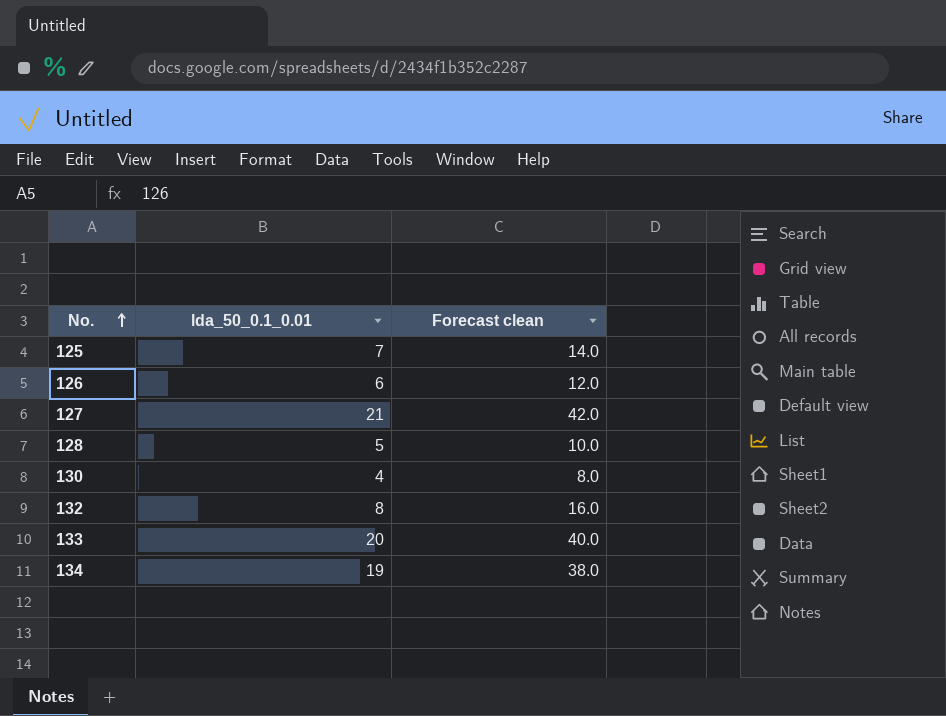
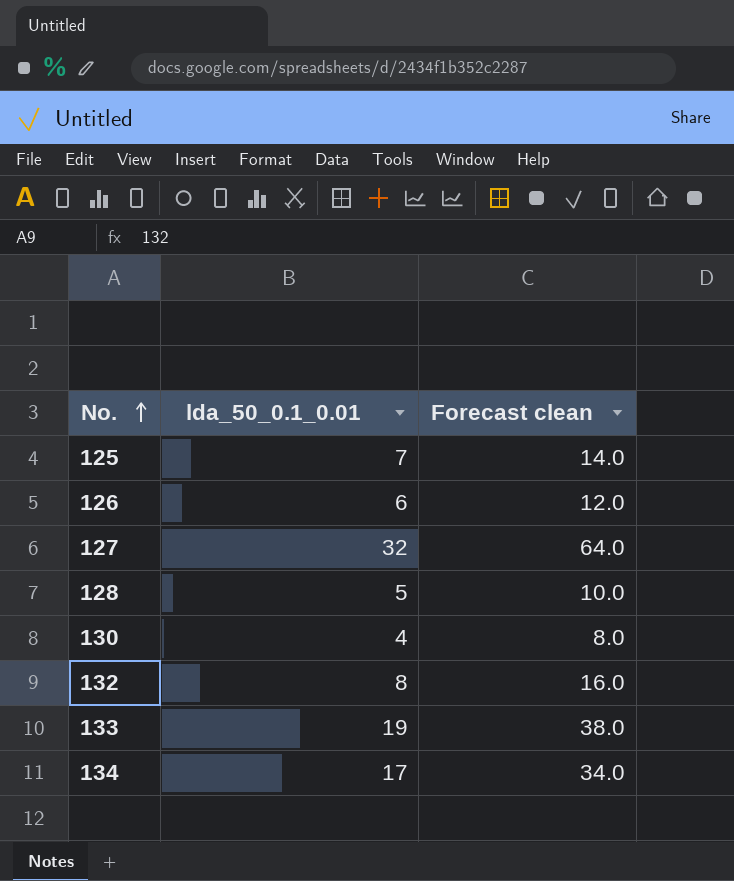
127 | lda_50_0.1_0.01: 21 -> 32
127 | Forecast clean: 42.0 -> 64.0
133 | lda_50_0.1_0.01: 20 -> 19
133 | Forecast clean: 40.0 -> 38.0
134 | lda_50_0.1_0.01: 19 -> 17
134 | Forecast clean: 38.0 -> 34.0

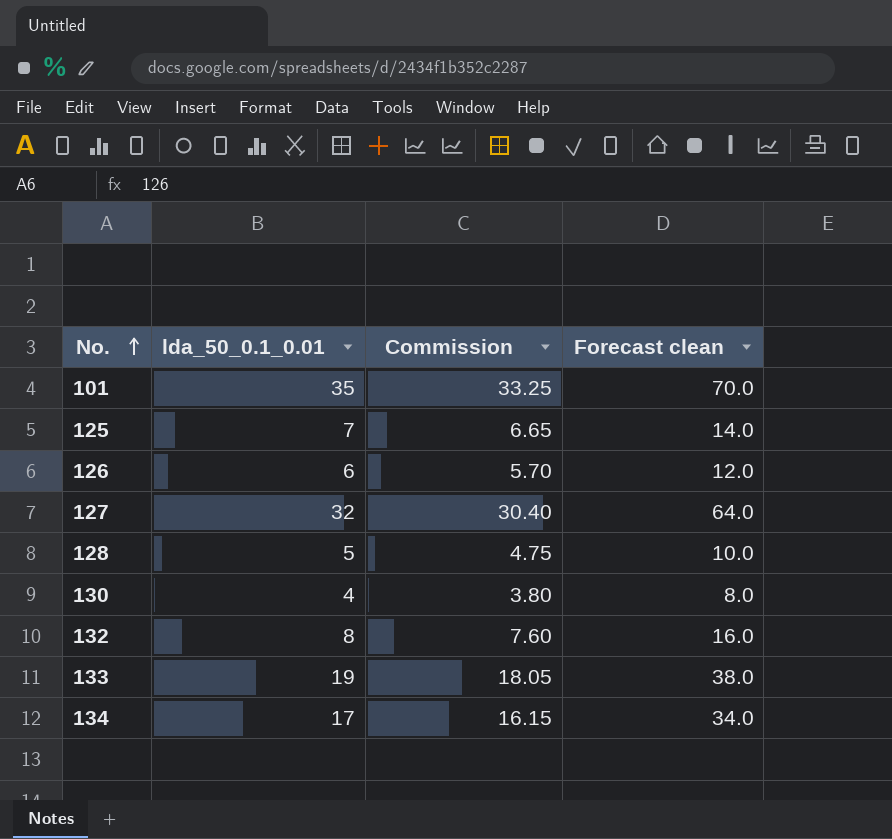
column Commission | formula: none -> [lda_50_0.1_0.01] * 0.95
row 101: none -> 35 | 33.25 | 70.0

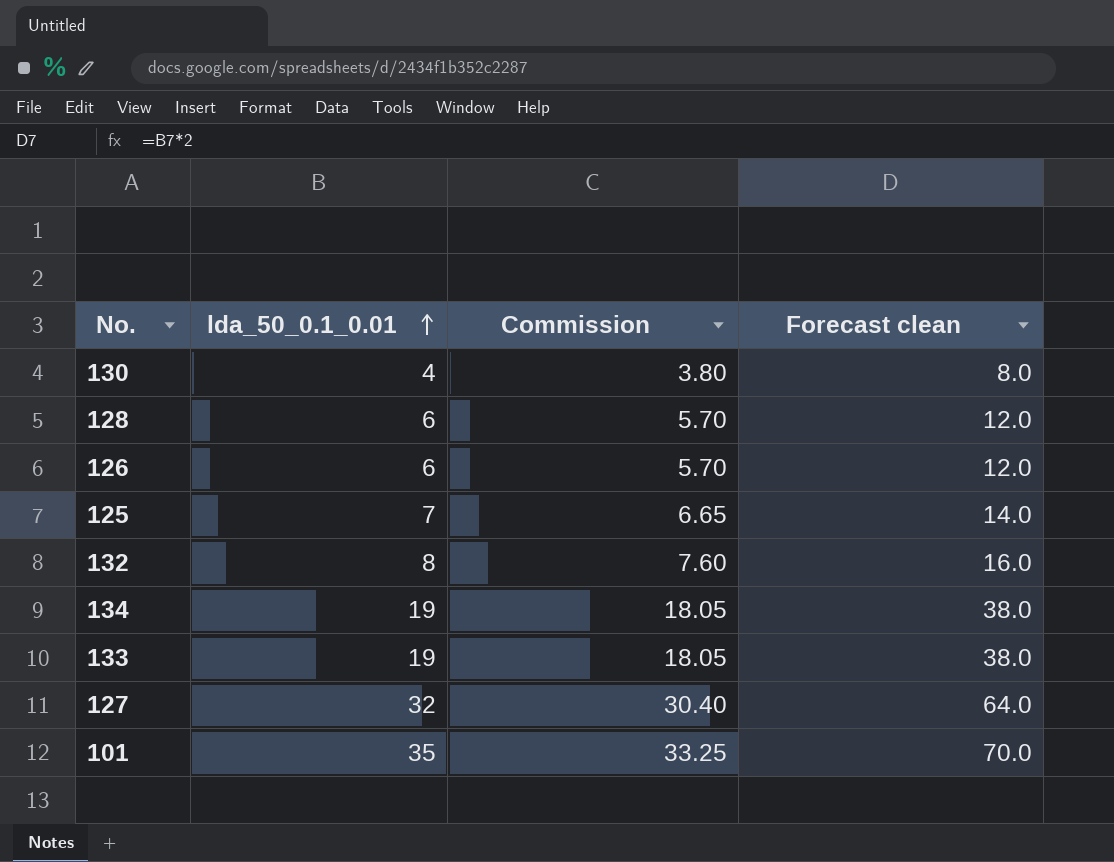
row order: No. ascending -> lda_50_0.1_0.01 ascending
128 | lda_50_0.1_0.01: 5 -> 6
128 | Commission: 4.75 -> 5.70
128 | Forecast clean: 10.0 -> 12.0
134 | lda_50_0.1_0.01: 17 -> 19
134 | Commission: 16.15 -> 18.05
134 | Forecast clean: 34.0 -> 38.0

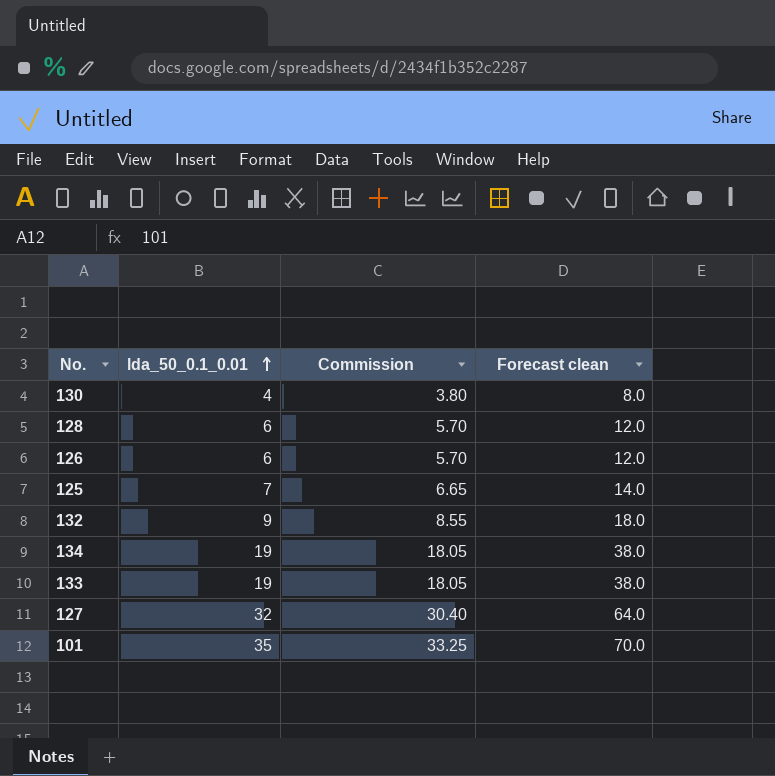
132 | lda_50_0.1_0.01: 8 -> 9
132 | Commission: 7.60 -> 8.55
132 | Forecast clean: 16.0 -> 18.0

